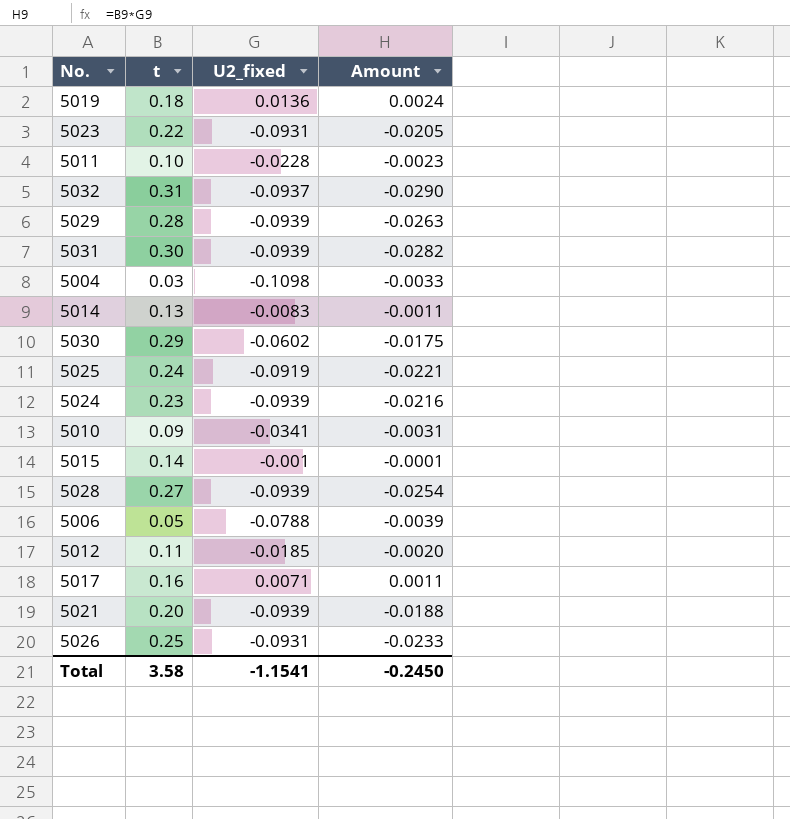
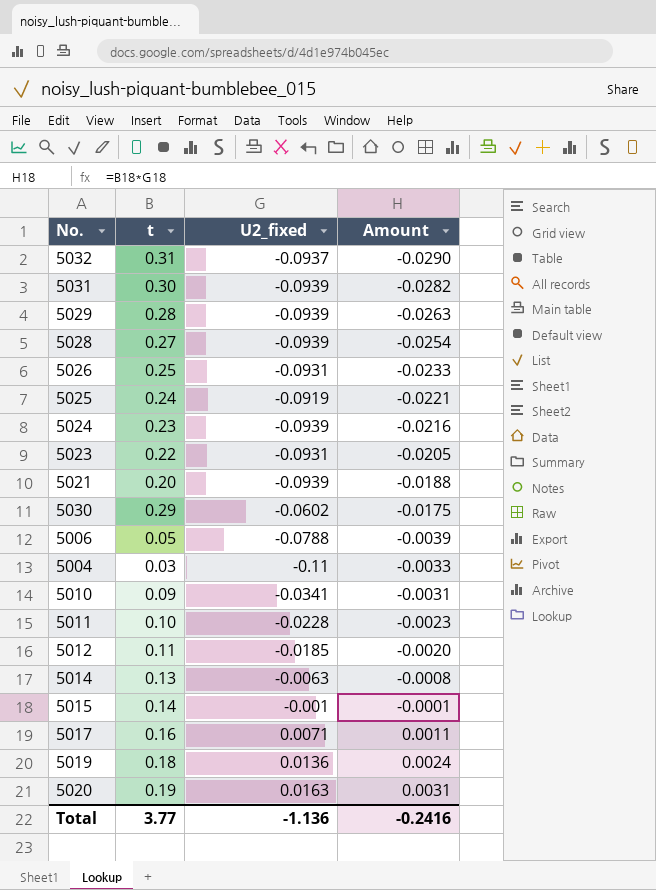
row order: none -> Amount ascending
5004 | U2_fixed: -0.1098 -> -0.11
5014 | U2_fixed: -0.0083 -> -0.0063
5014 | Amount: -0.0011 -> -0.0008
row 5020: none -> 0.19 | 0.0163 | 0.0031
Total | t: 3.58 -> 3.77
Total | U2_fixed: -1.1541 -> -1.136
Total | Amount: -0.2450 -> -0.2416

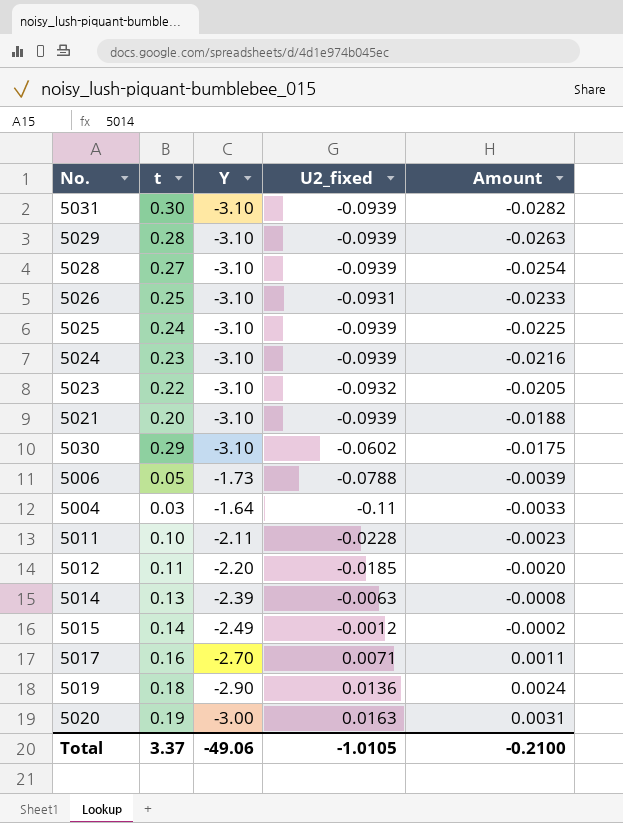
column Y | position: none -> 3
row 5032: 0.31 | -0.0937 | -0.0290 -> none
row 5010: 0.09 | -0.0341 | -0.0031 -> none
5025 | U2_fixed: -0.0919 -> -0.0939
5025 | Amount: -0.0221 -> -0.0225
5023 | U2_fixed: -0.0931 -> -0.0932
5015 | U2_fixed: -0.001 -> -0.0012
5015 | Amount: -0.0001 -> -0.0002
Total | t: 3.77 -> 3.37
Total | U2_fixed: -1.136 -> -1.0105
Total | Amount: -0.2416 -> -0.2100

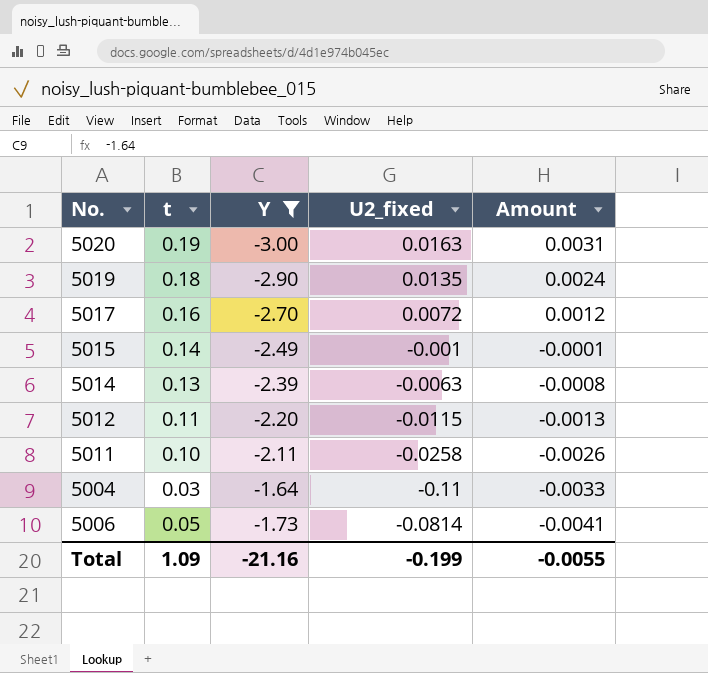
filter: none -> Y != -3.10
row order: Amount ascending -> Amount descending
5019 | U2_fixed: 0.0136 -> 0.0135
5017 | U2_fixed: 0.0071 -> 0.0072
5017 | Amount: 0.0011 -> 0.0012
5015 | U2_fixed: -0.0012 -> -0.001
5015 | Amount: -0.0002 -> -0.0001
5012 | U2_fixed: -0.0185 -> -0.0115
5012 | Amount: -0.0020 -> -0.0013
5011 | U2_fixed: -0.0228 -> -0.0258
5011 | Amount: -0.0023 -> -0.0026
5006 | U2_fixed: -0.0788 -> -0.0814
5006 | Amount: -0.0039 -> -0.0041
Total | t: 3.37 -> 1.09
Total | Y: -49.06 -> -21.16
Total | U2_fixed: -1.0105 -> -0.199
Total | Amount: -0.2100 -> -0.0055

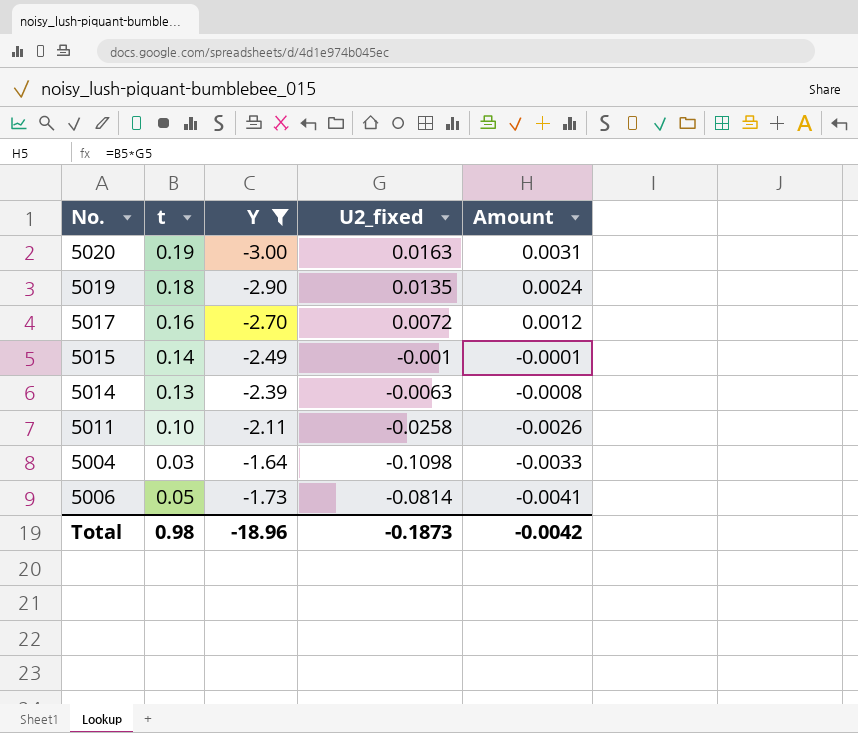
row 5012: 0.11 | -2.20 | -0.0115 | -0.0013 -> none
5004 | U2_fixed: -0.11 -> -0.1098
Total | t: 1.09 -> 0.98
Total | Y: -21.16 -> -18.96
Total | U2_fixed: -0.199 -> -0.1873
Total | Amount: -0.0055 -> -0.0042

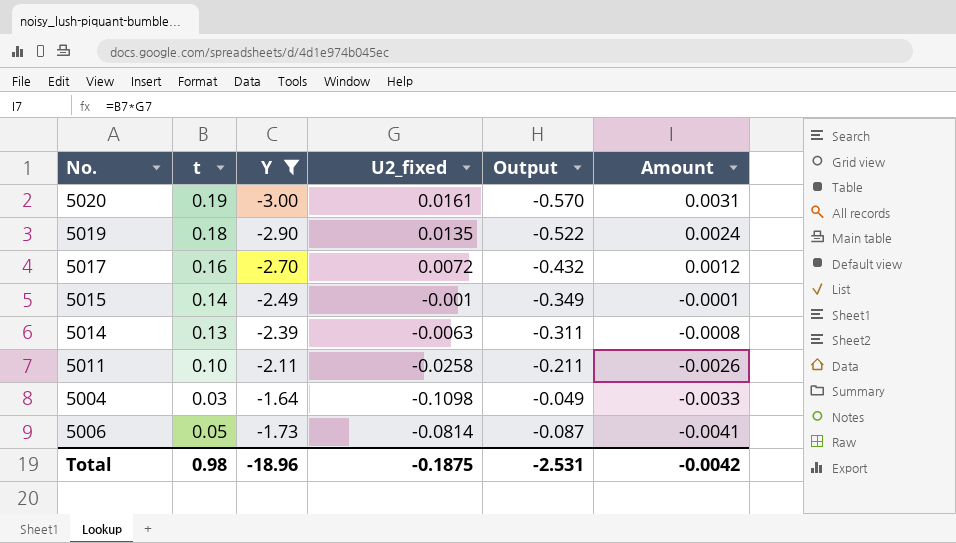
column Output | formula: none -> [t] * [Y]
5020 | U2_fixed: 0.0163 -> 0.0161
Total | U2_fixed: -0.1873 -> -0.1875

